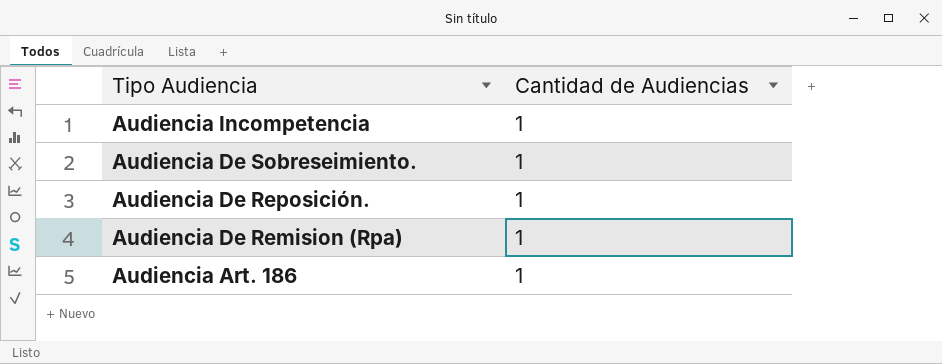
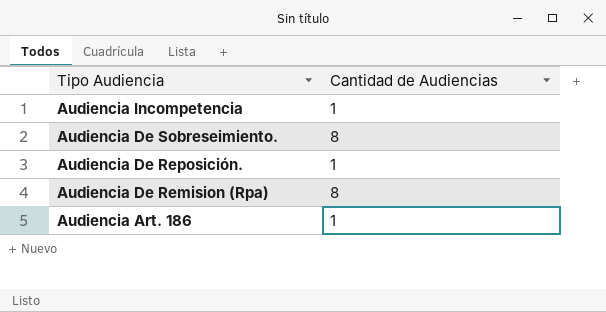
Audiencia De Sobreseimiento. | Cantidad de Audiencias: 1 -> 8
Audiencia De Remision (Rpa) | Cantidad de Audiencias: 1 -> 8

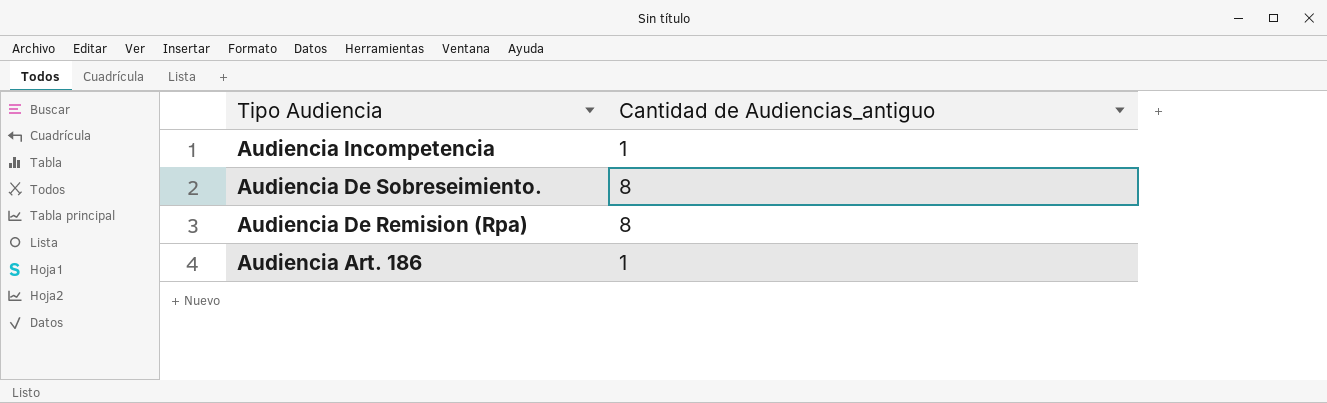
column name: Cantidad de Audiencias -> Cantidad de Audiencias_antiguo
row Audiencia De Reposición.: 1 -> none

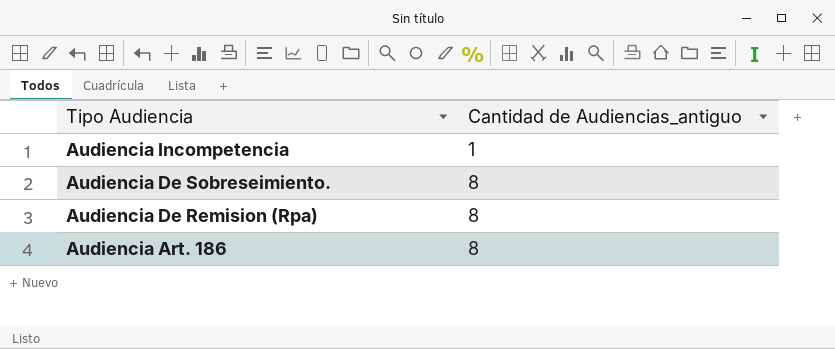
Audiencia Art. 186 | Cantidad de Audiencias_antiguo: 1 -> 8

